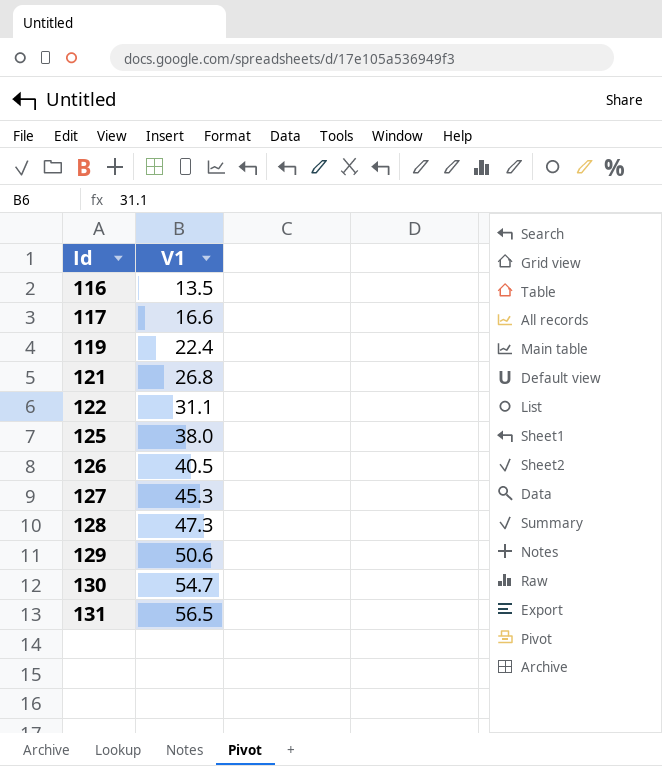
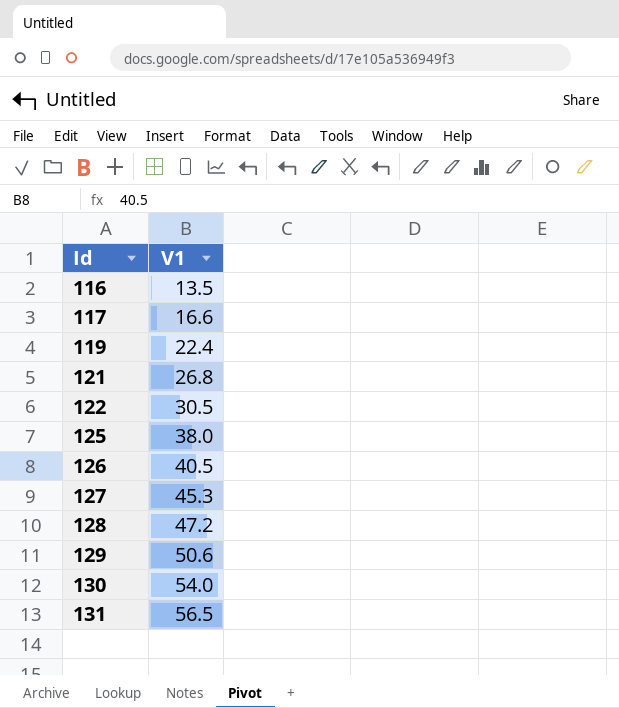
122 | V1: 31.1 -> 30.5
128 | V1: 47.3 -> 47.2
130 | V1: 54.7 -> 54.0

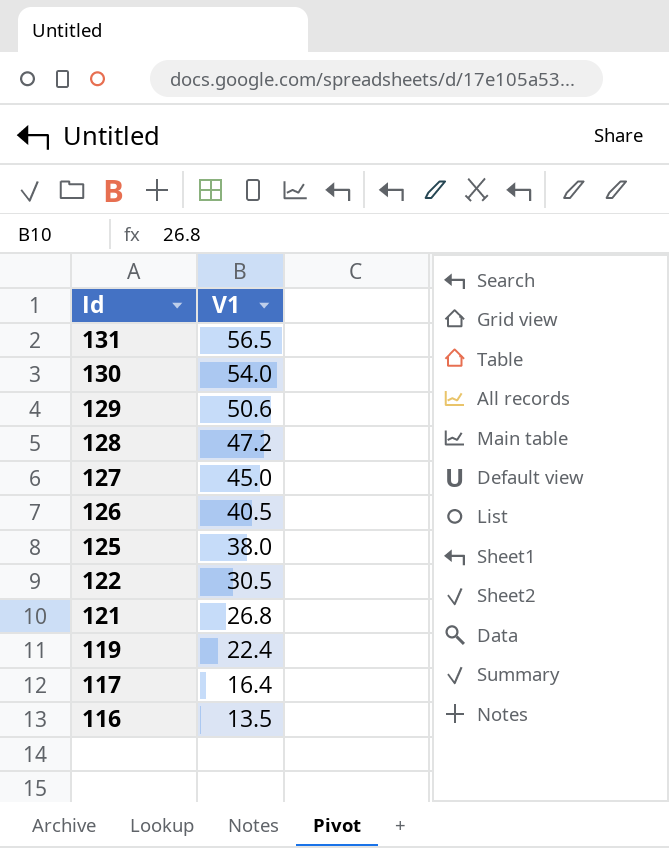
row order: Id ascending -> Id descending
127 | V1: 45.3 -> 45.0
117 | V1: 16.6 -> 16.4

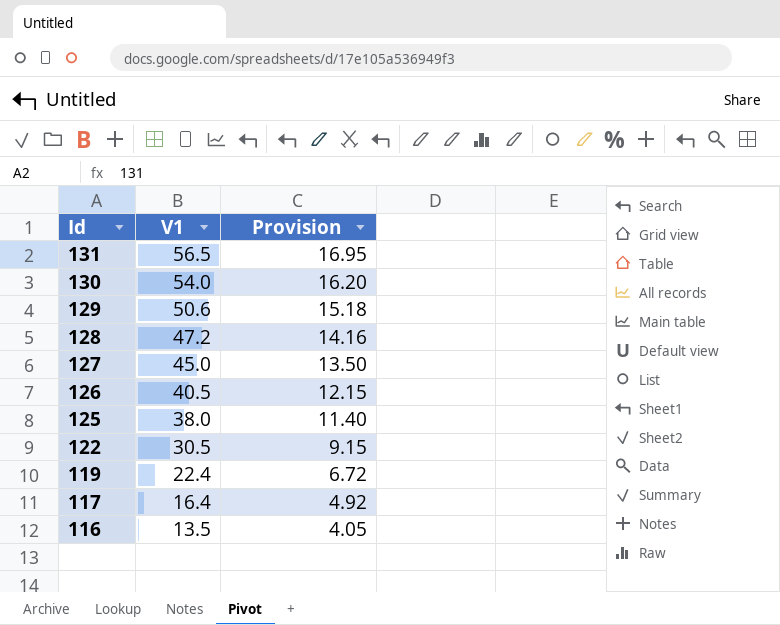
column Provision | formula: none -> [V1] * 0.3
row 121: 26.8 -> none

